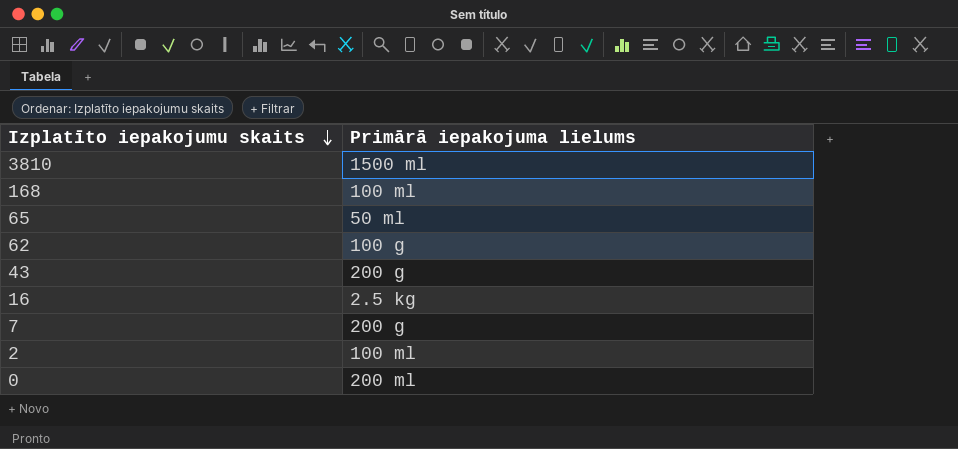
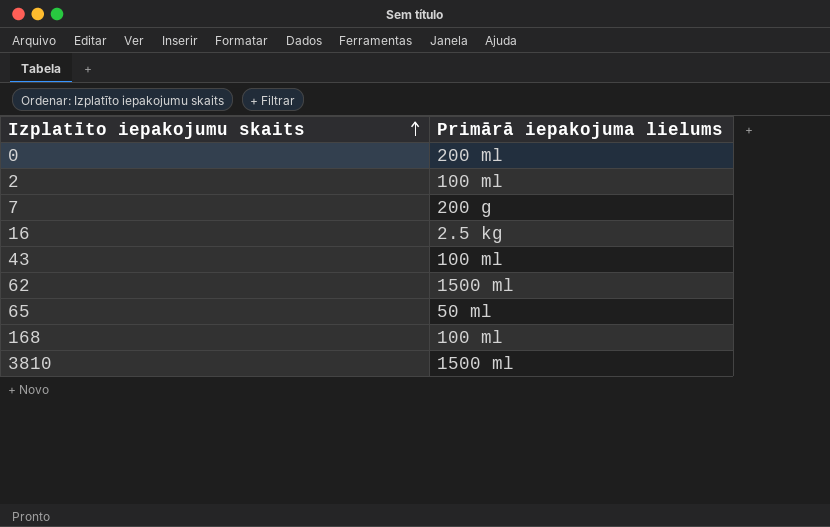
row order: Izplatīto iepakojumu skaits descending -> Izplatīto iepakojumu skaits ascending
43 | Primārā iepakojuma lielums: 200 g -> 100 ml
62 | Primārā iepakojuma lielums: 100 g -> 1500 ml

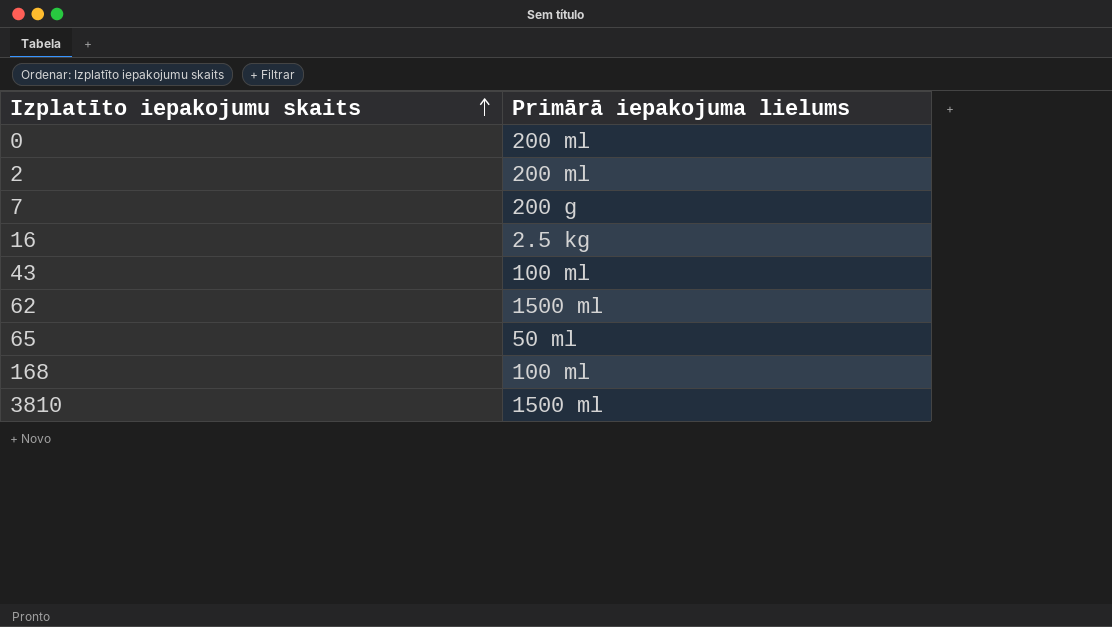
2 | Primārā iepakojuma lielums: 100 ml -> 200 ml

